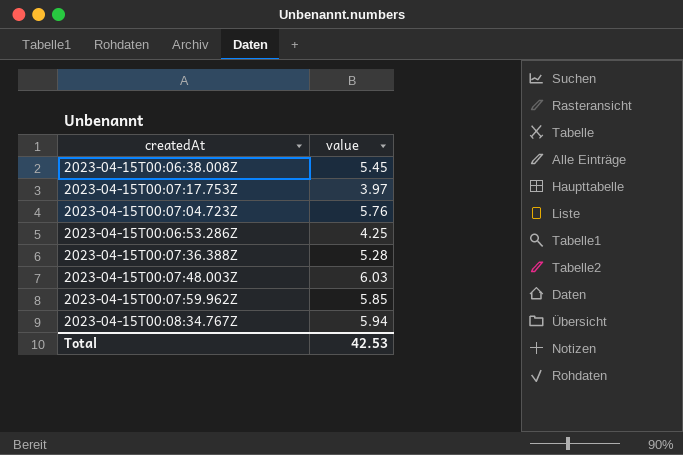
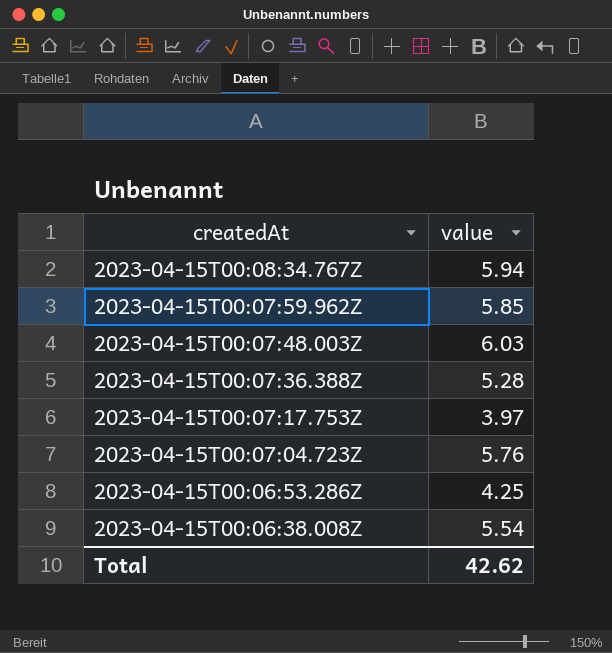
row order: none -> createdAt descending
2023-04-15T00:06:38.008Z | value: 5.45 -> 5.54
Total | value: 42.53 -> 42.62

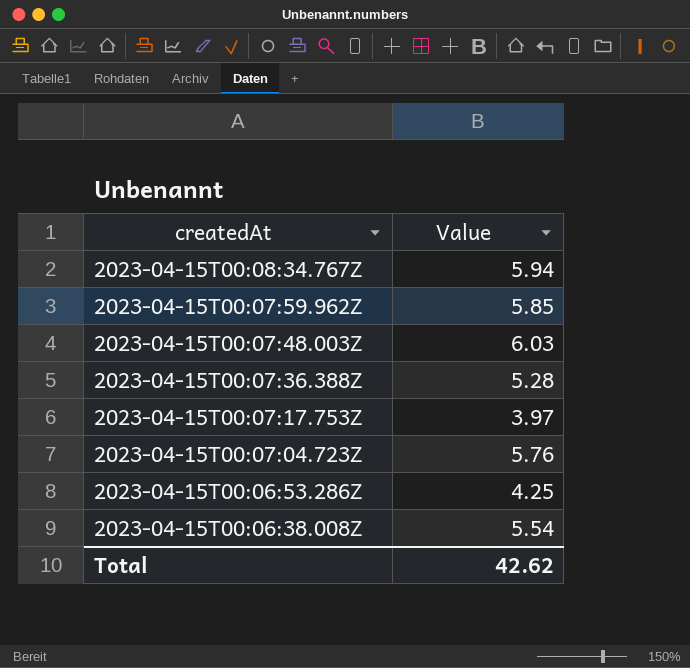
column name: value -> Value

